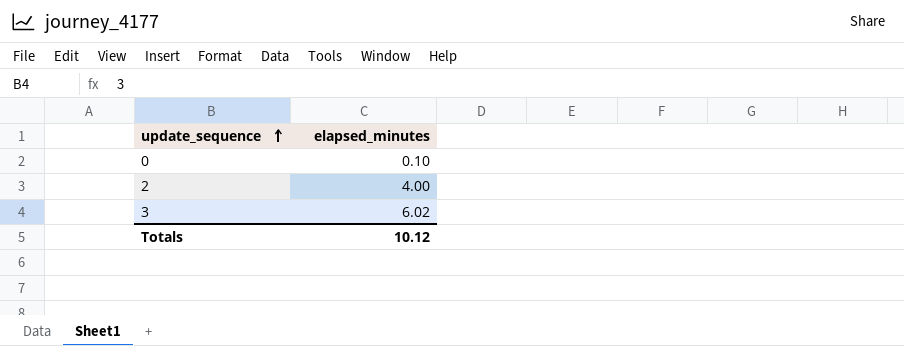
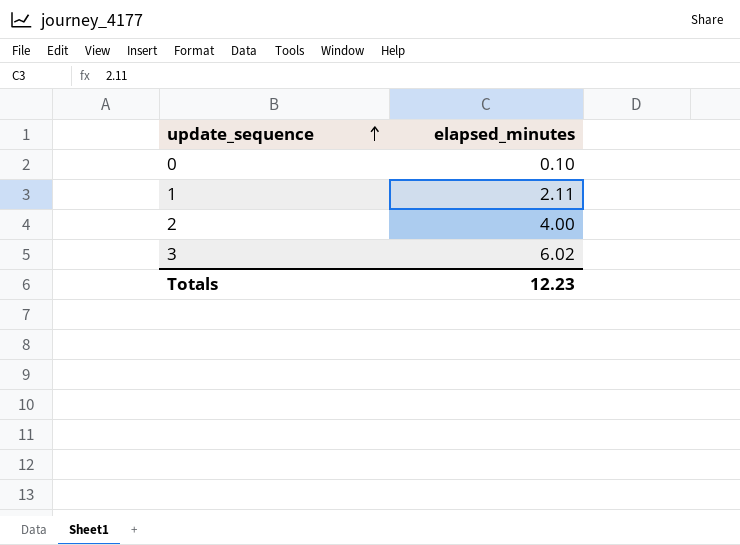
row 1: none -> 2.11
Totals | elapsed_minutes: 10.12 -> 12.23

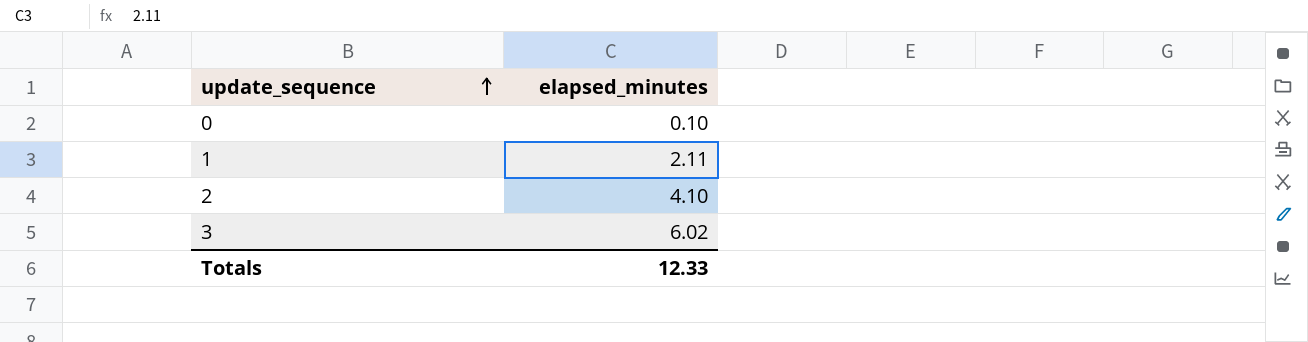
2 | elapsed_minutes: 4.00 -> 4.10
Totals | elapsed_minutes: 12.23 -> 12.33

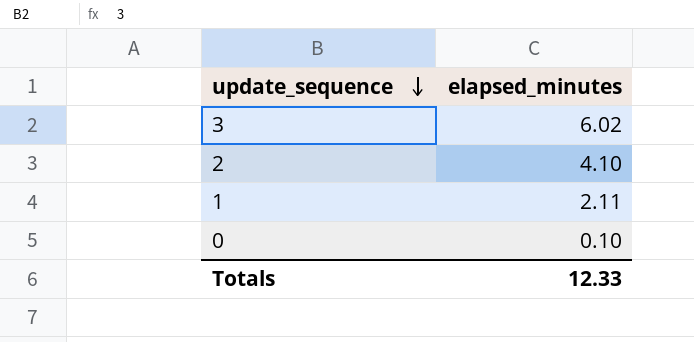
row order: update_sequence ascending -> update_sequence descending

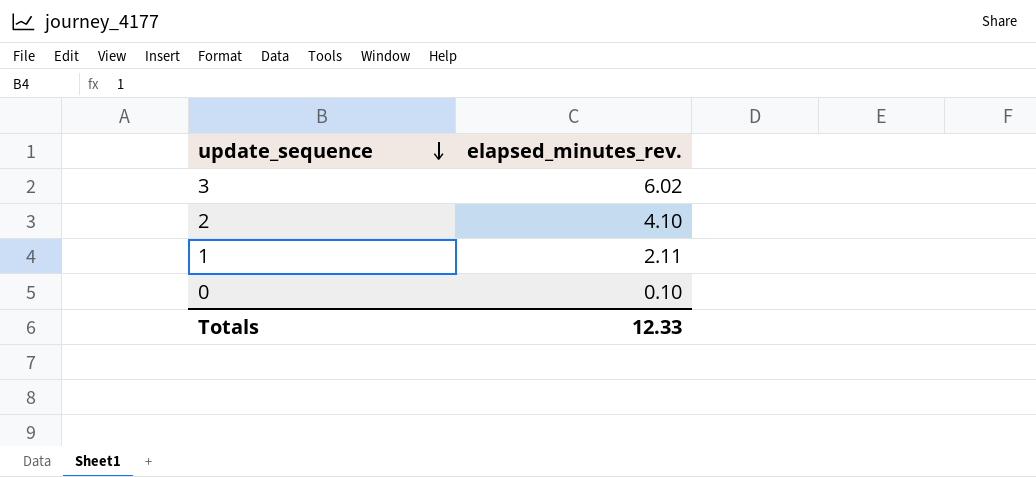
column name: elapsed_minutes -> elapsed_minutes_rev.

